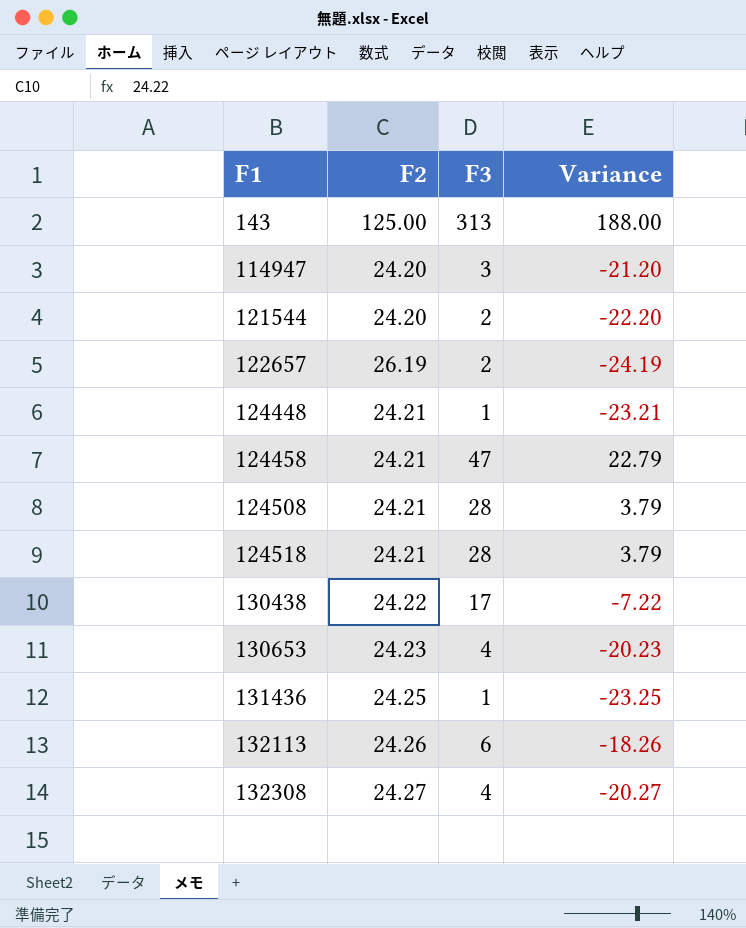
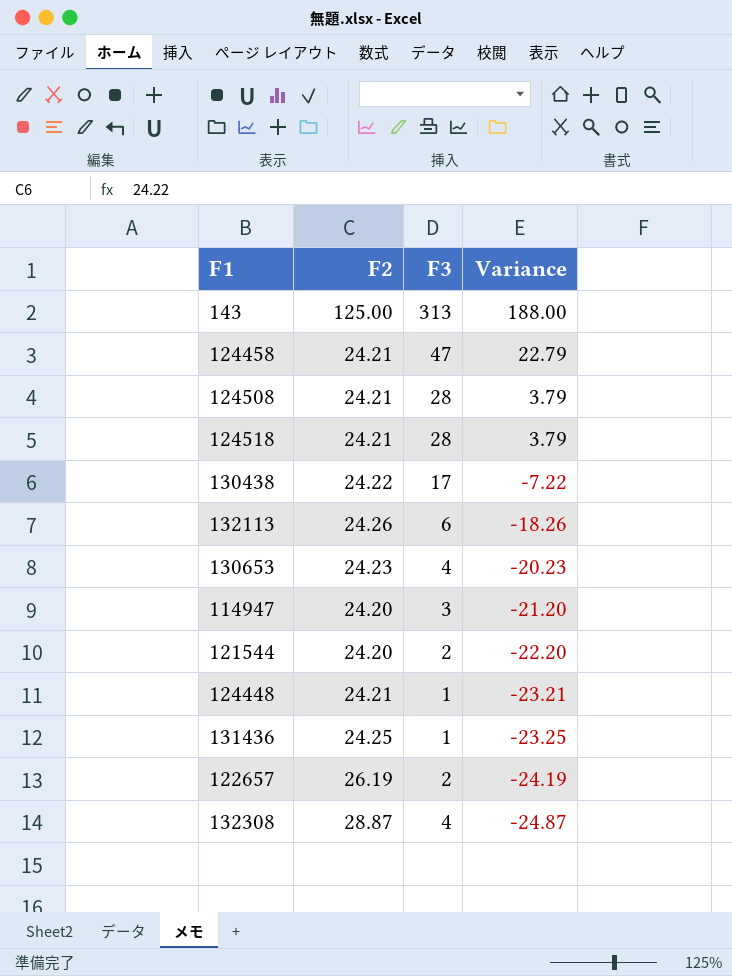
row order: F1 ascending -> Variance descending
132308 | F2: 24.27 -> 28.87
132308 | Variance: -20.27 -> -24.87

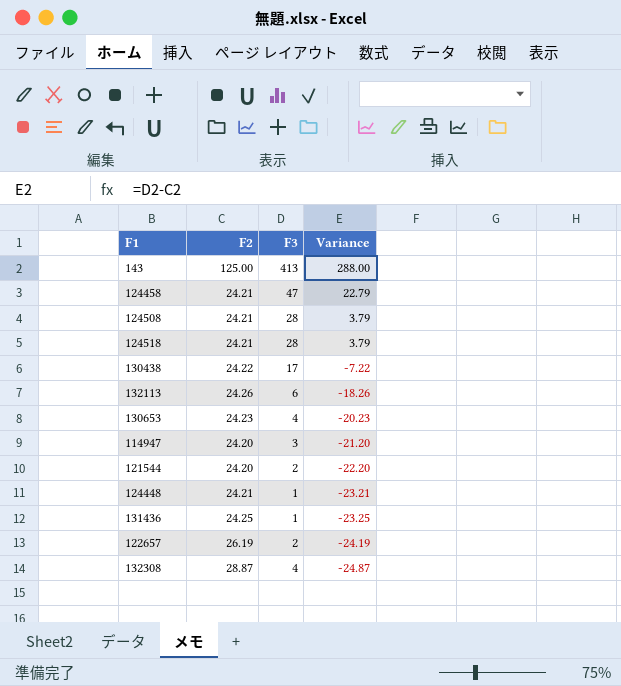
143 | F3: 313 -> 413
143 | Variance: 188.00 -> 288.00

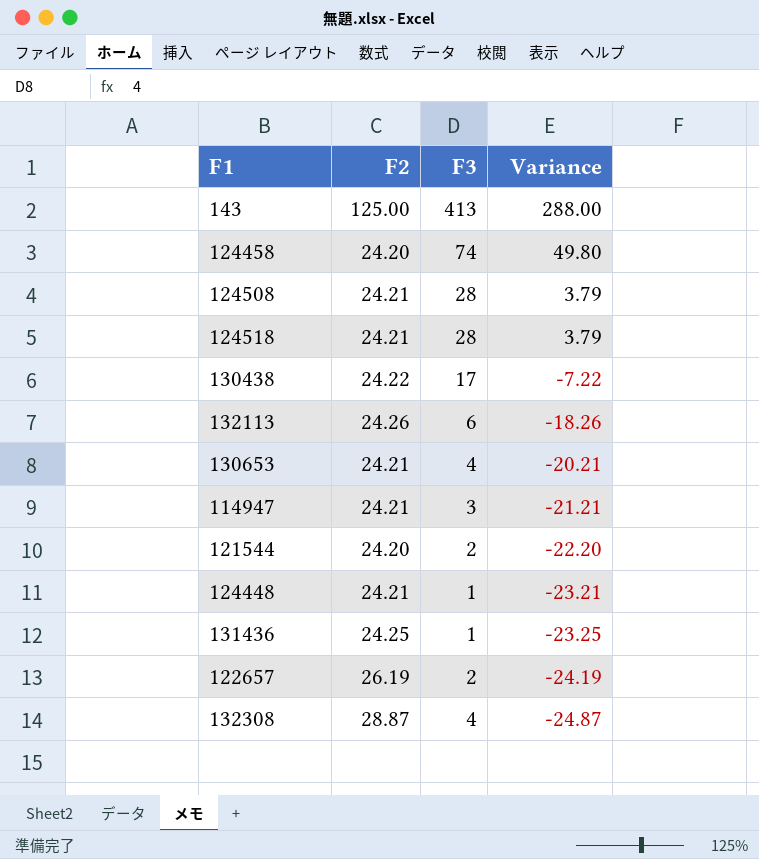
124458 | F2: 24.21 -> 24.20
124458 | F3: 47 -> 74
124458 | Variance: 22.79 -> 49.80
130653 | F2: 24.23 -> 24.21
130653 | Variance: -20.23 -> -20.21
114947 | F2: 24.20 -> 24.21
114947 | Variance: -21.20 -> -21.21

